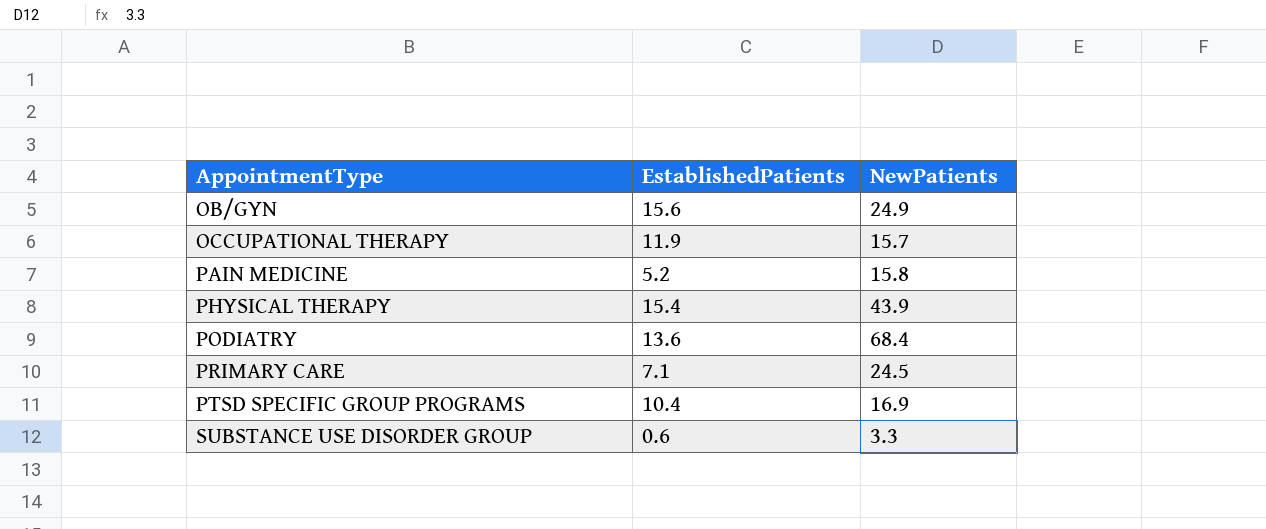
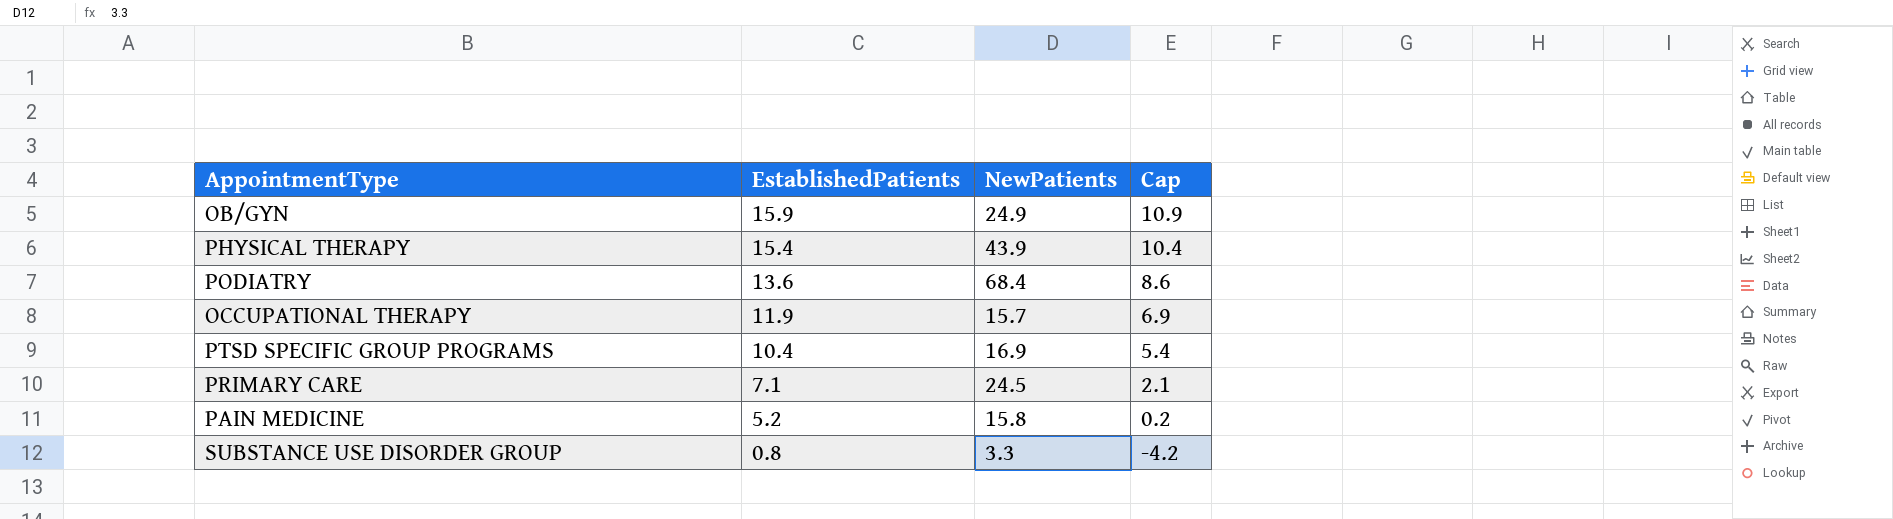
row order: AppointmentType ascending -> EstablishedPatients descending
column Cap | formula: none -> [EstablishedPatients] - 5
OB/GYN | EstablishedPatients: 15.6 -> 15.9
SUBSTANCE USE DISORDER GROUP | EstablishedPatients: 0.6 -> 0.8

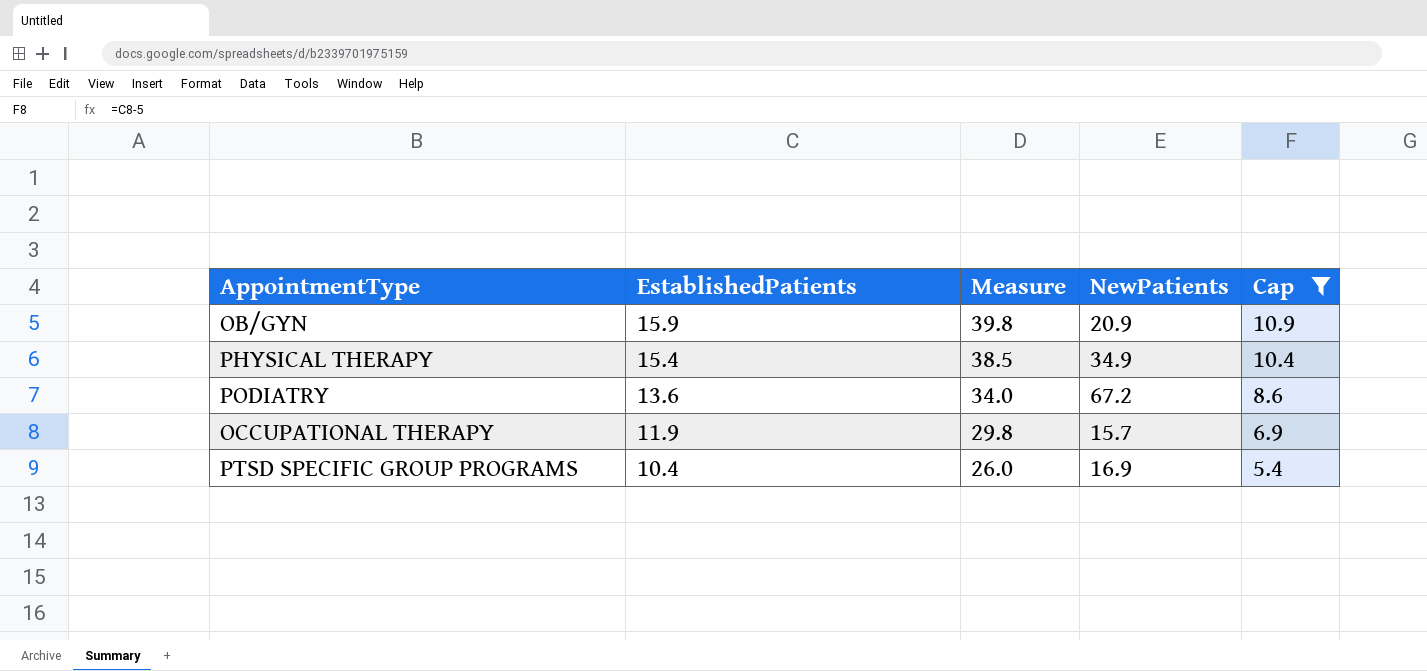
filter: none -> Cap >= 5.4
column Measure | formula: none -> [EstablishedPatients] * 2.5
OB/GYN | NewPatients: 24.9 -> 20.9
PHYSICAL THERAPY | NewPatients: 43.9 -> 34.9
PODIATRY | NewPatients: 68.4 -> 67.2

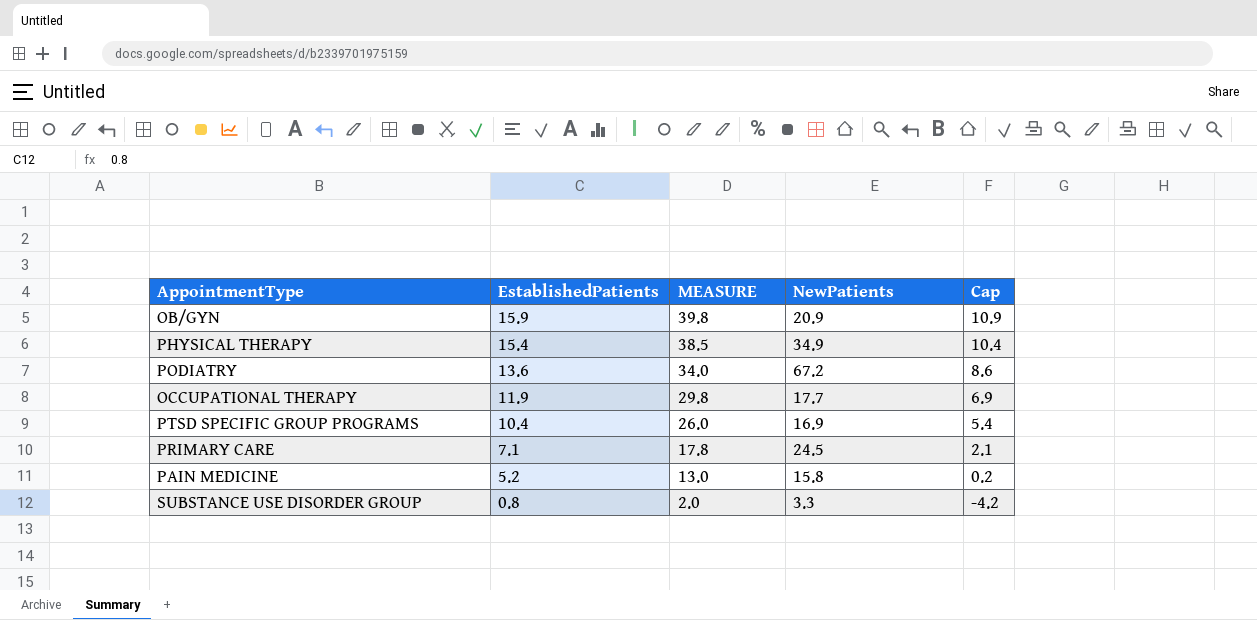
filter: Cap >= 5.4 -> none
column name: Measure -> MEASURE
OCCUPATIONAL THERAPY | NewPatients: 15.7 -> 17.7

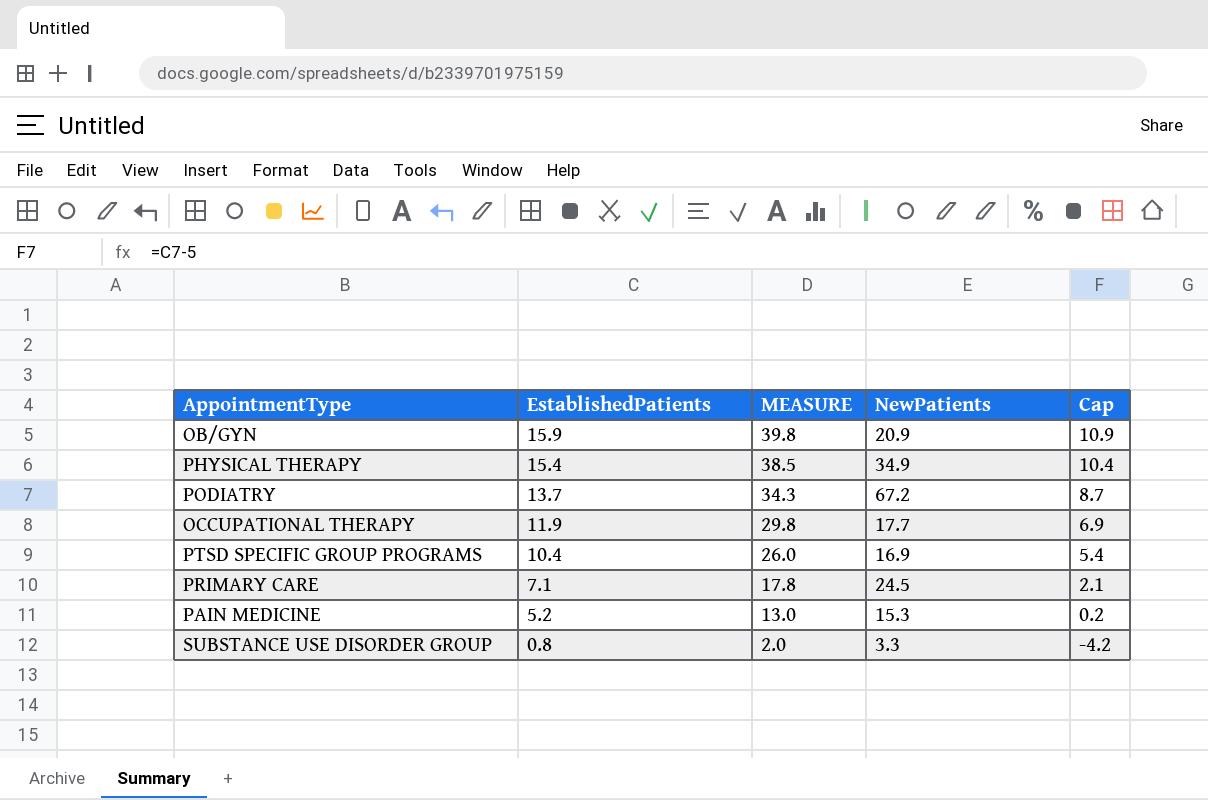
PODIATRY | EstablishedPatients: 13.6 -> 13.7
PODIATRY | MEASURE: 34.0 -> 34.3
PODIATRY | Cap: 8.6 -> 8.7
PAIN MEDICINE | NewPatients: 15.8 -> 15.3

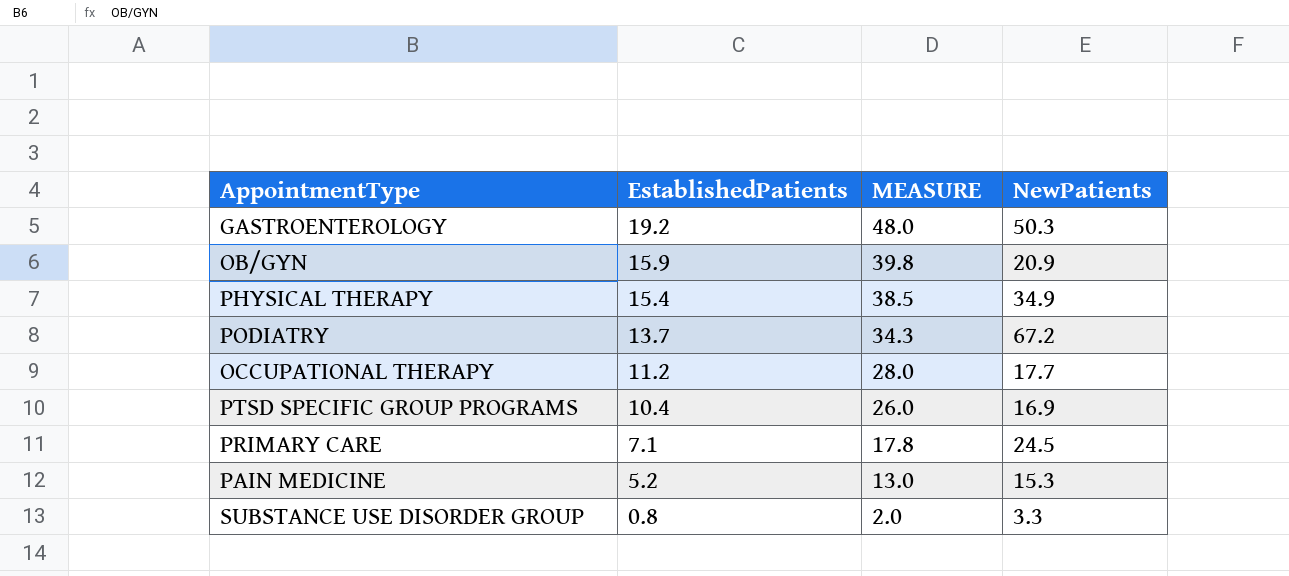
column Cap | formula: [EstablishedPatients] - 5 -> none
row GASTROENTEROLOGY: none -> 19.2 | 48.0 | 50.3
OCCUPATIONAL THERAPY | EstablishedPatients: 11.9 -> 11.2
OCCUPATIONAL THERAPY | MEASURE: 29.8 -> 28.0

